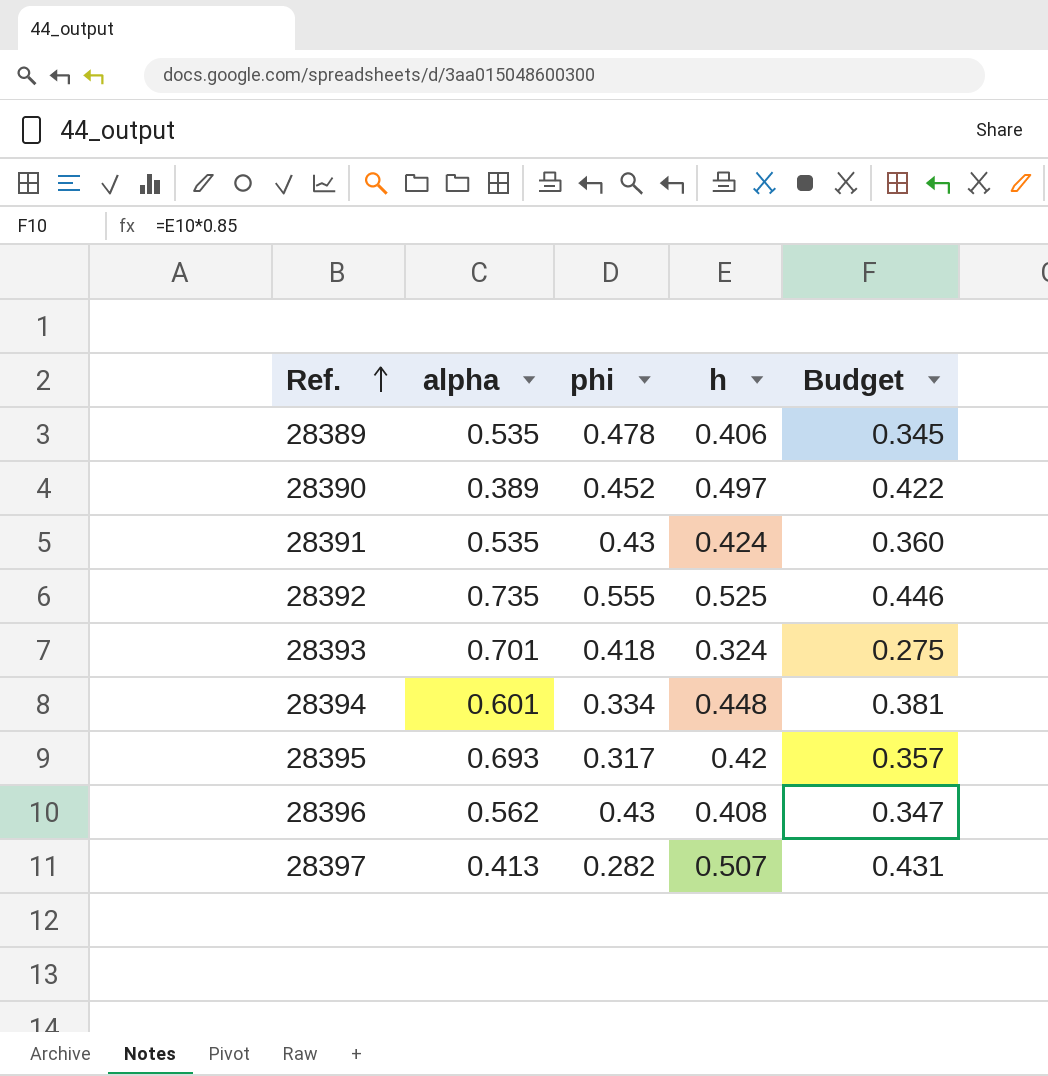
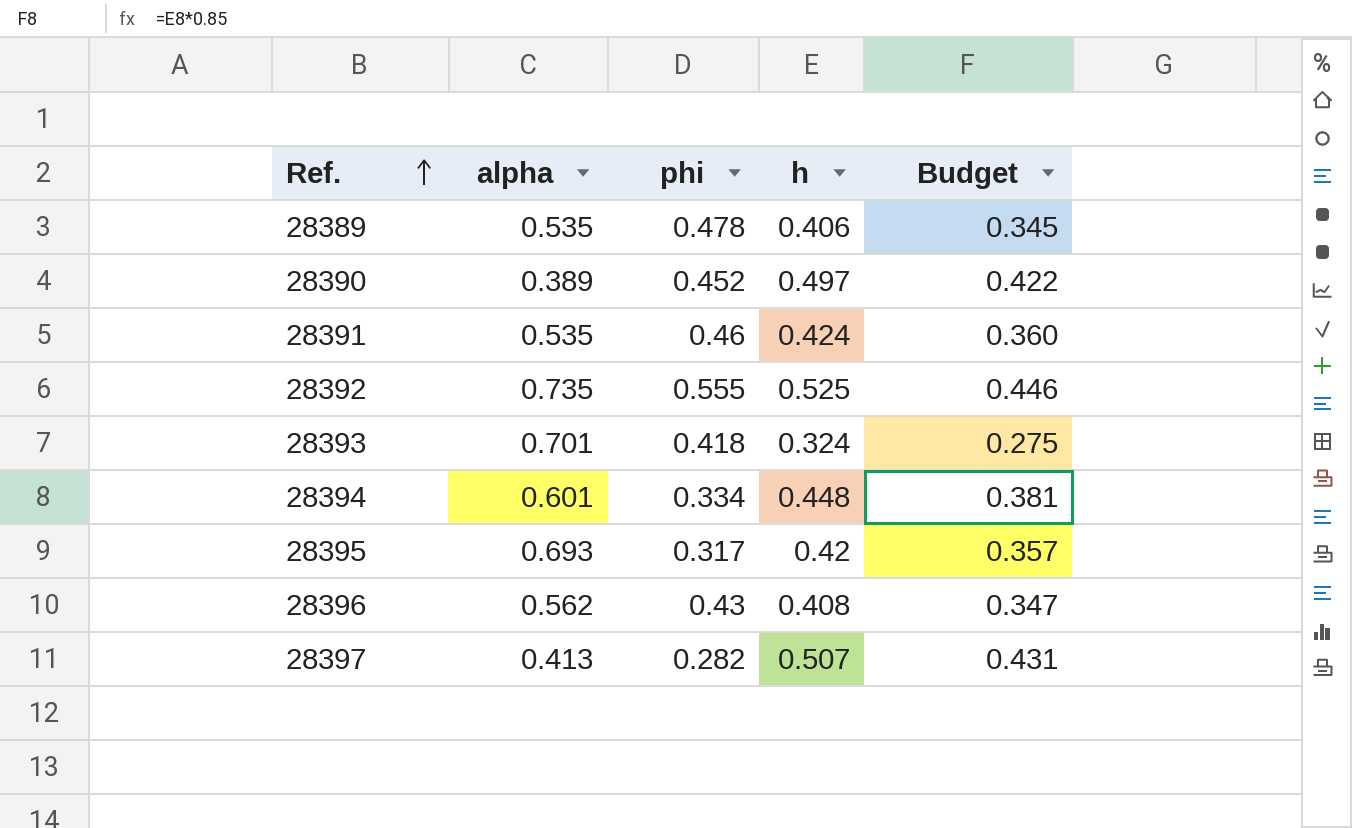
28391 | phi: 0.43 -> 0.46

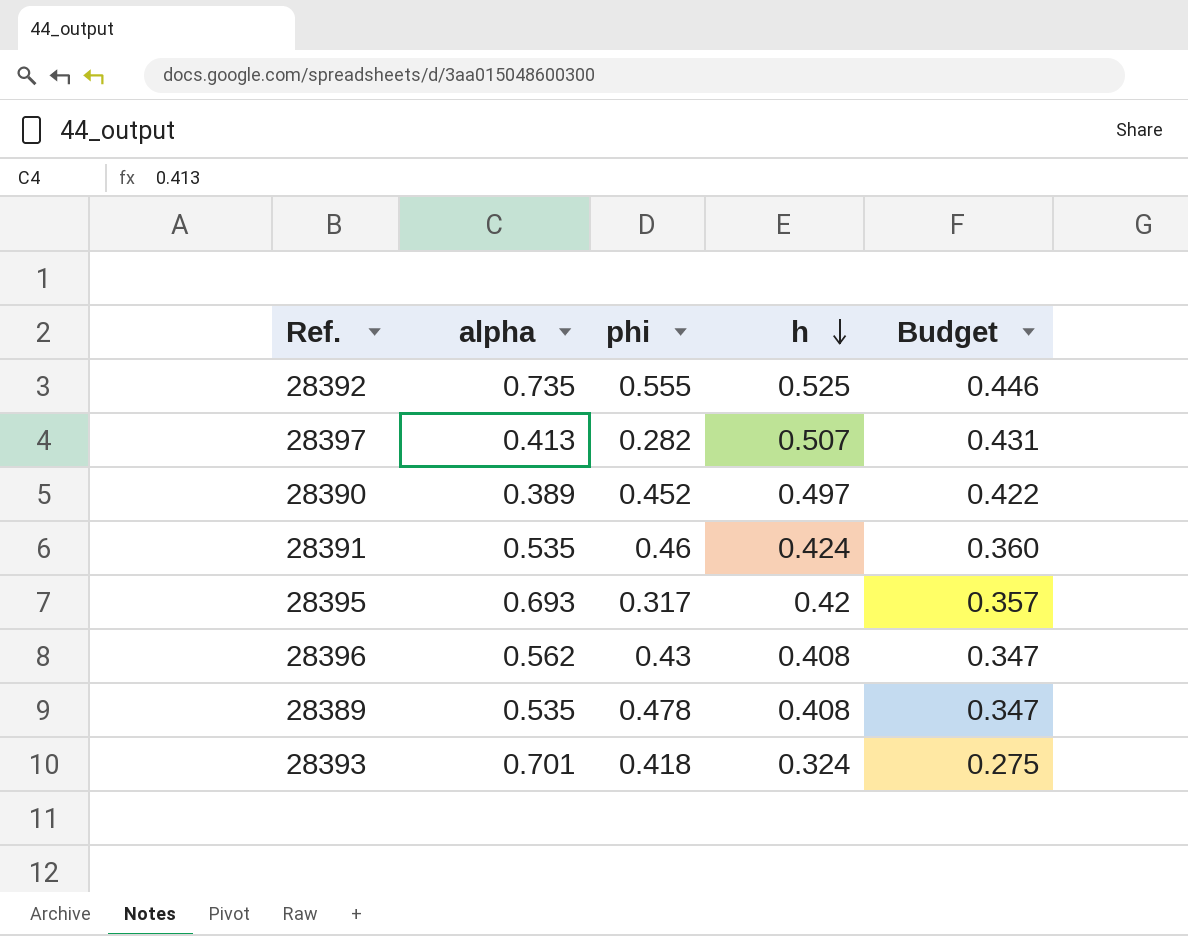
row order: Ref. ascending -> h descending
row 28394: 0.601 | 0.334 | 0.448 | 0.381 -> none
28389 | h: 0.406 -> 0.408
28389 | Budget: 0.345 -> 0.347

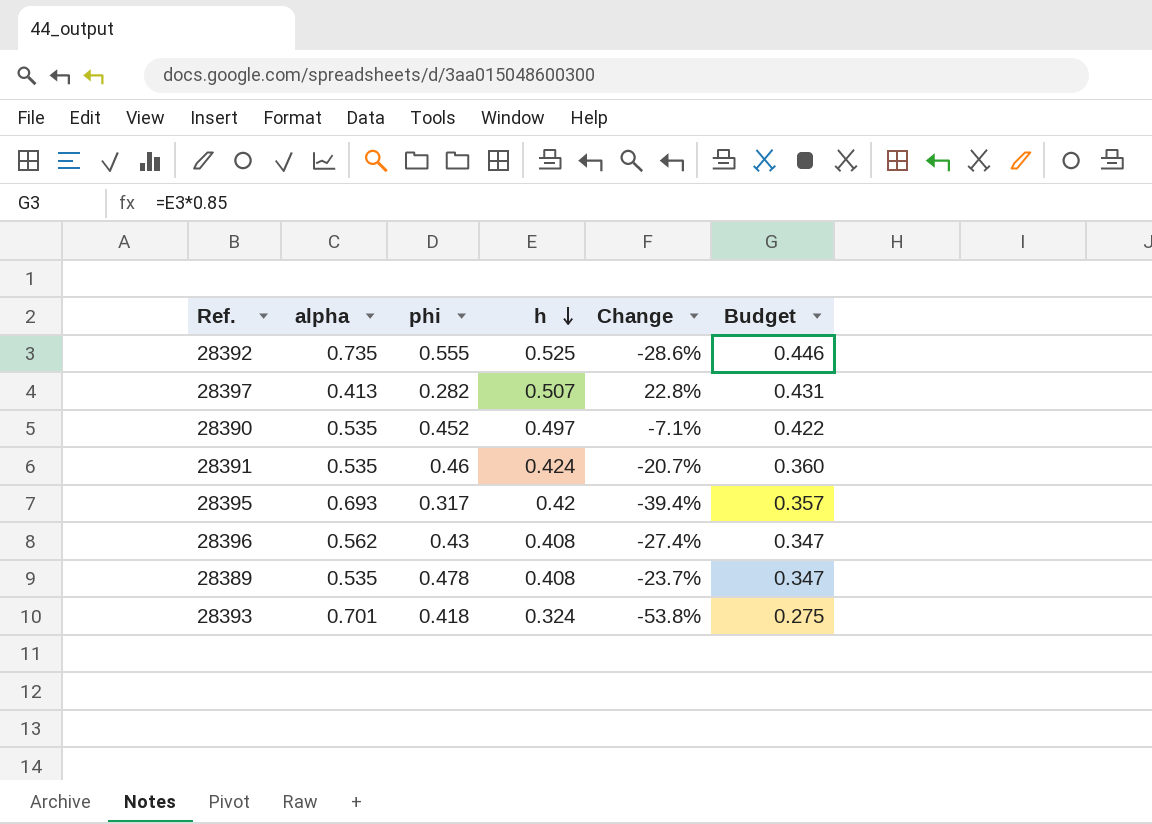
column Change | formula: none -> ([h] - [alpha]) / [alpha]
28390 | alpha: 0.389 -> 0.535

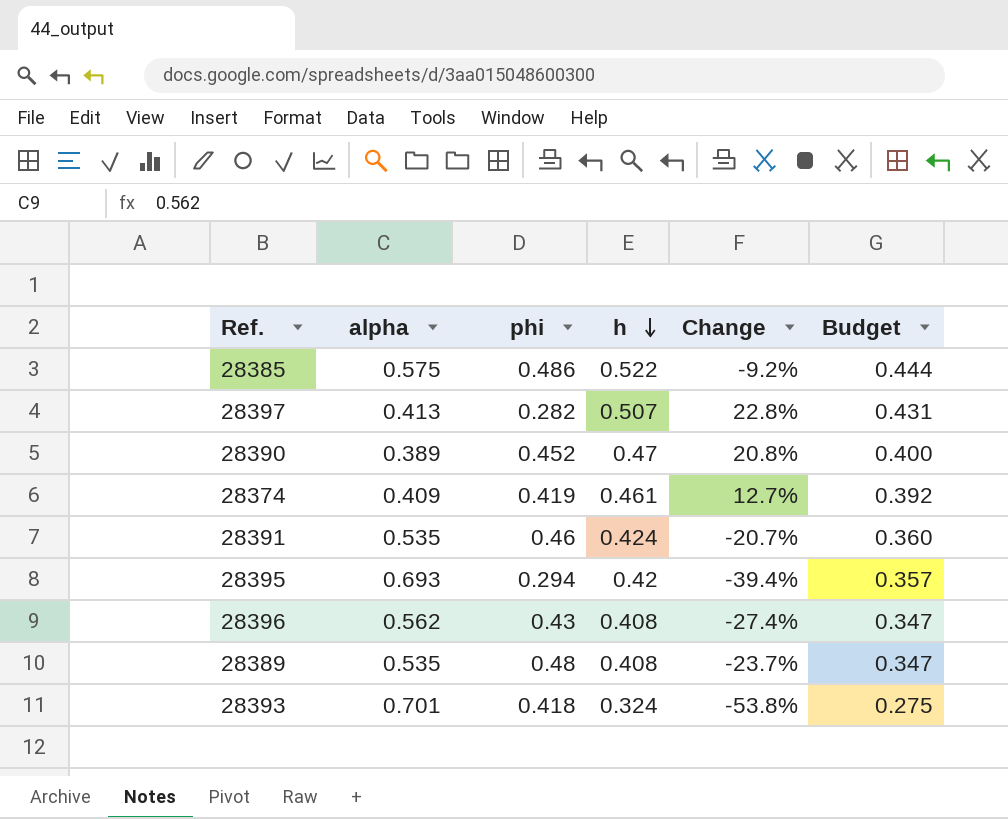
row 28392: 0.735 | 0.555 | 0.525 | -28.6% | 0.446 -> none
row 28385: none -> 0.575 | 0.486 | 0.522 | -9.2% | 0.444
28390 | alpha: 0.535 -> 0.389
28390 | h: 0.497 -> 0.47
28390 | Change: -7.1% -> 20.8%
28390 | Budget: 0.422 -> 0.400
row 28374: none -> 0.409 | 0.419 | 0.461 | 12.7% | 0.392
28395 | phi: 0.317 -> 0.294
28389 | phi: 0.478 -> 0.48

